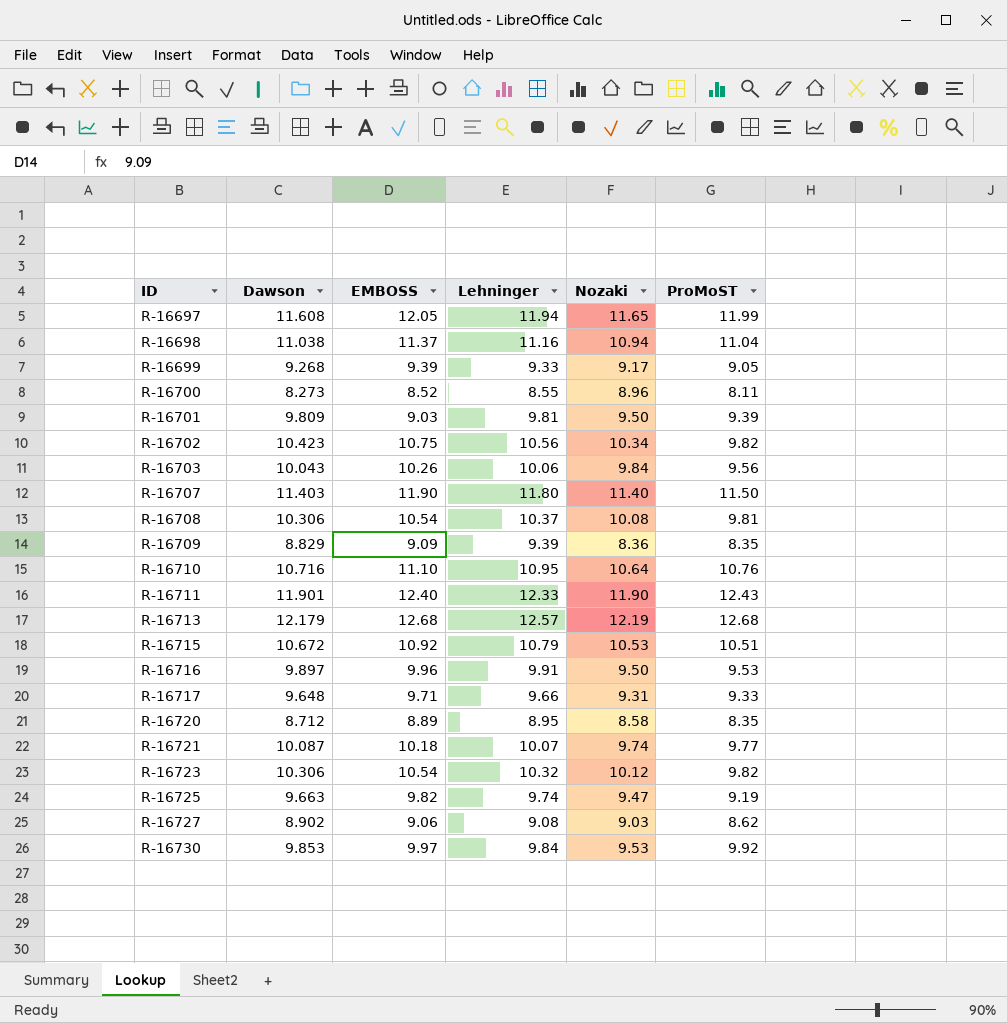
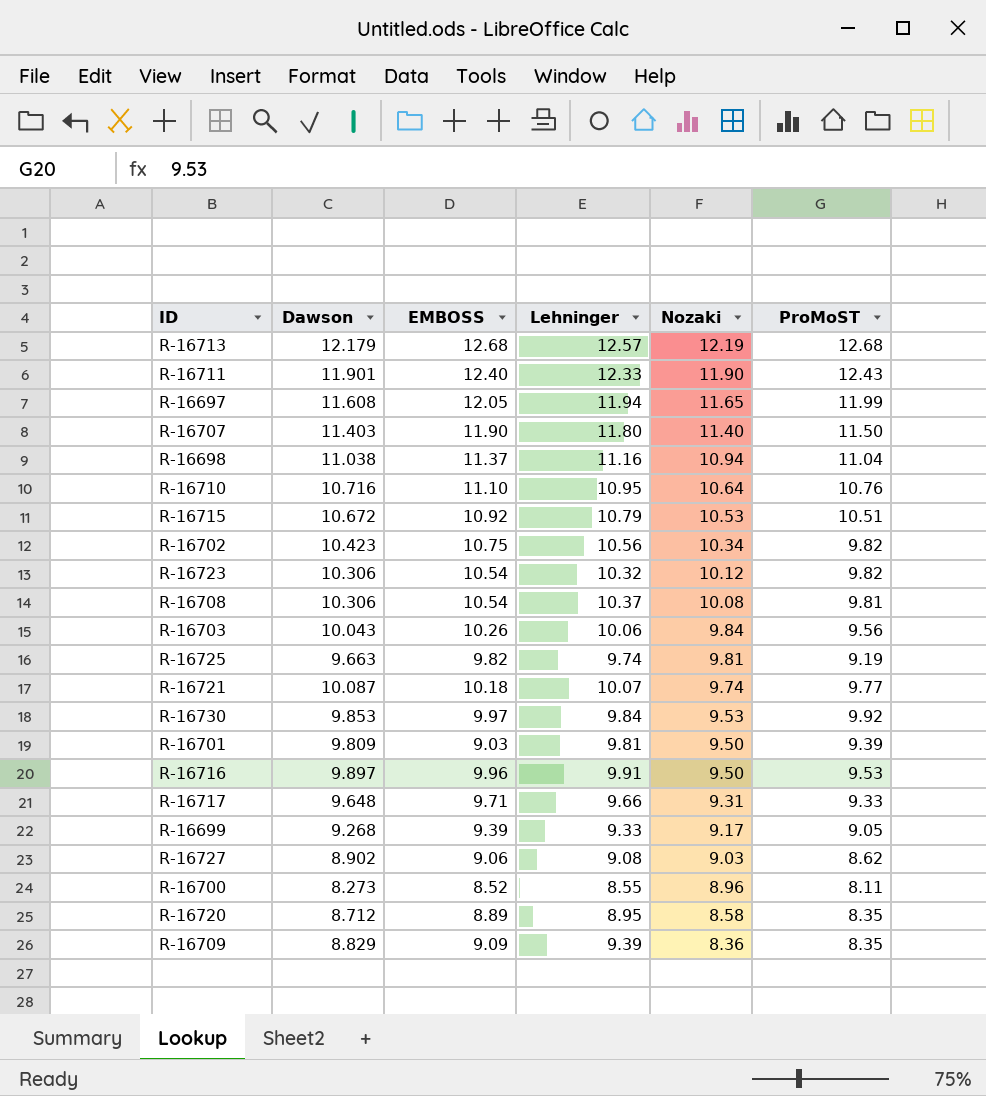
row order: ID ascending -> Nozaki descending
R-16725 | Nozaki: 9.47 -> 9.81

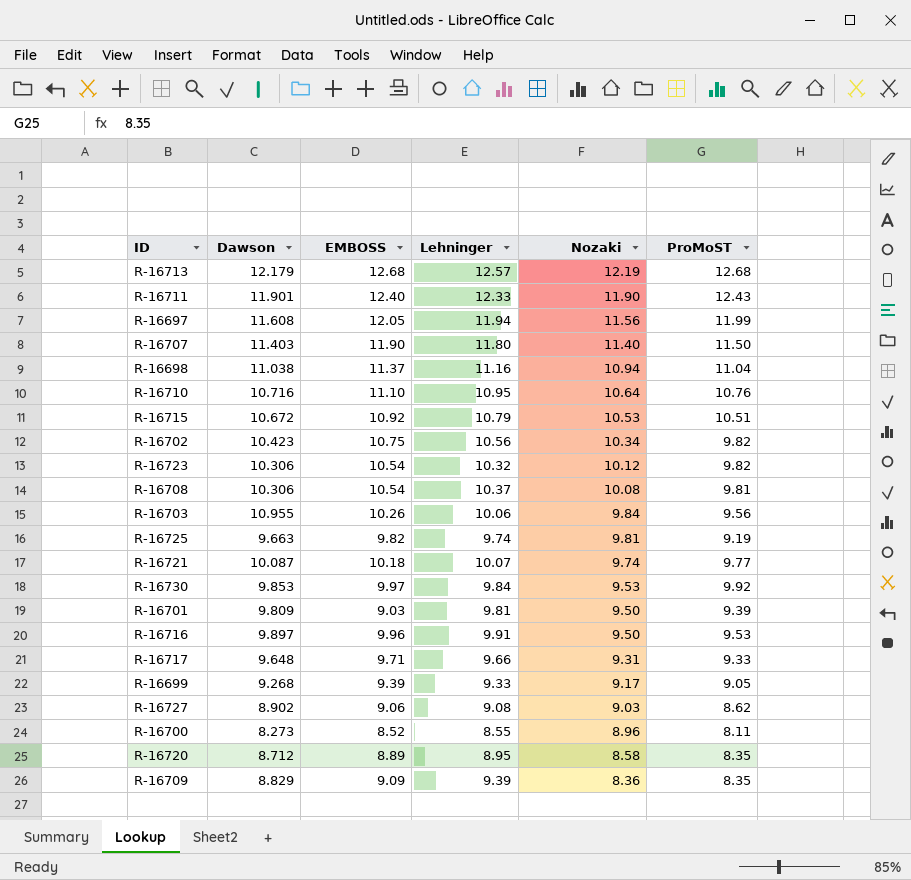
R-16697 | Nozaki: 11.65 -> 11.56
R-16703 | Dawson: 10.043 -> 10.955

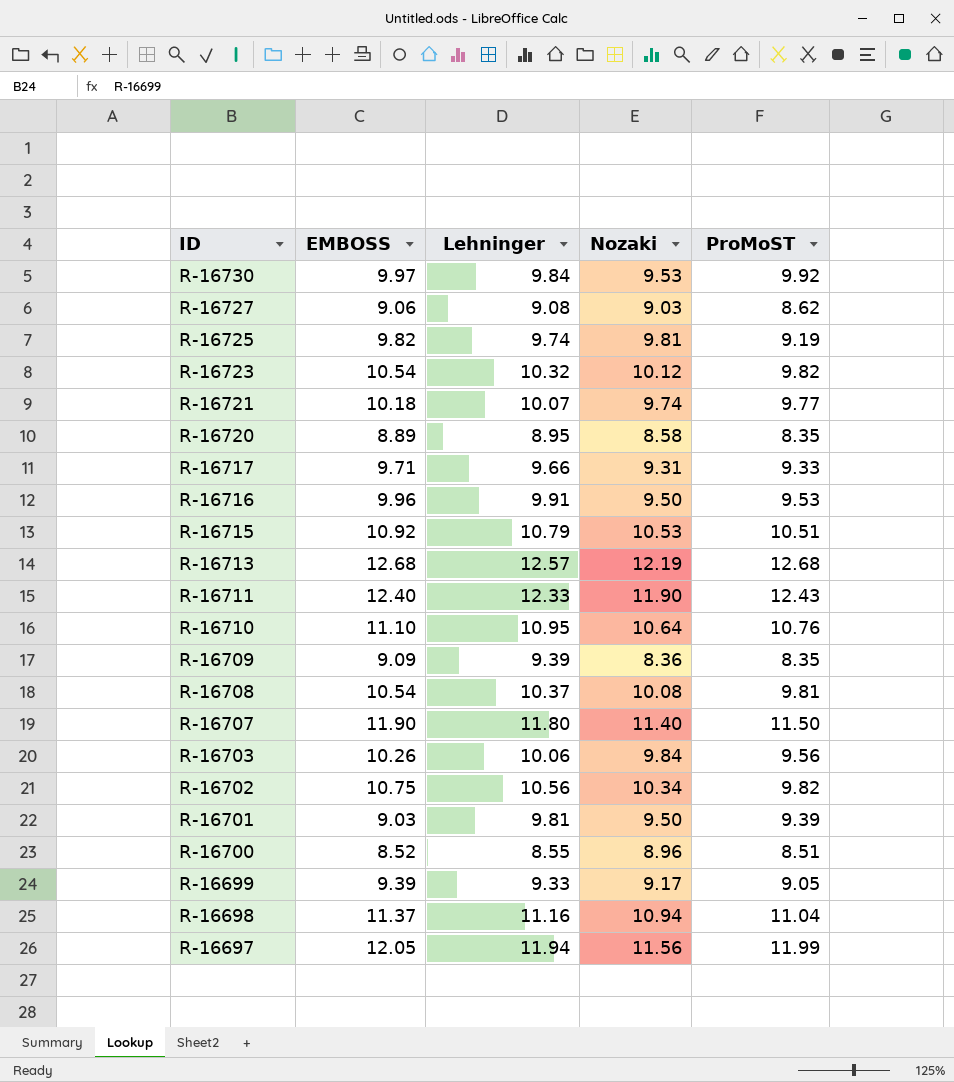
row order: Nozaki descending -> ID descending
column Dawson | position: 2 -> none
R-16700 | ProMoST: 8.11 -> 8.51

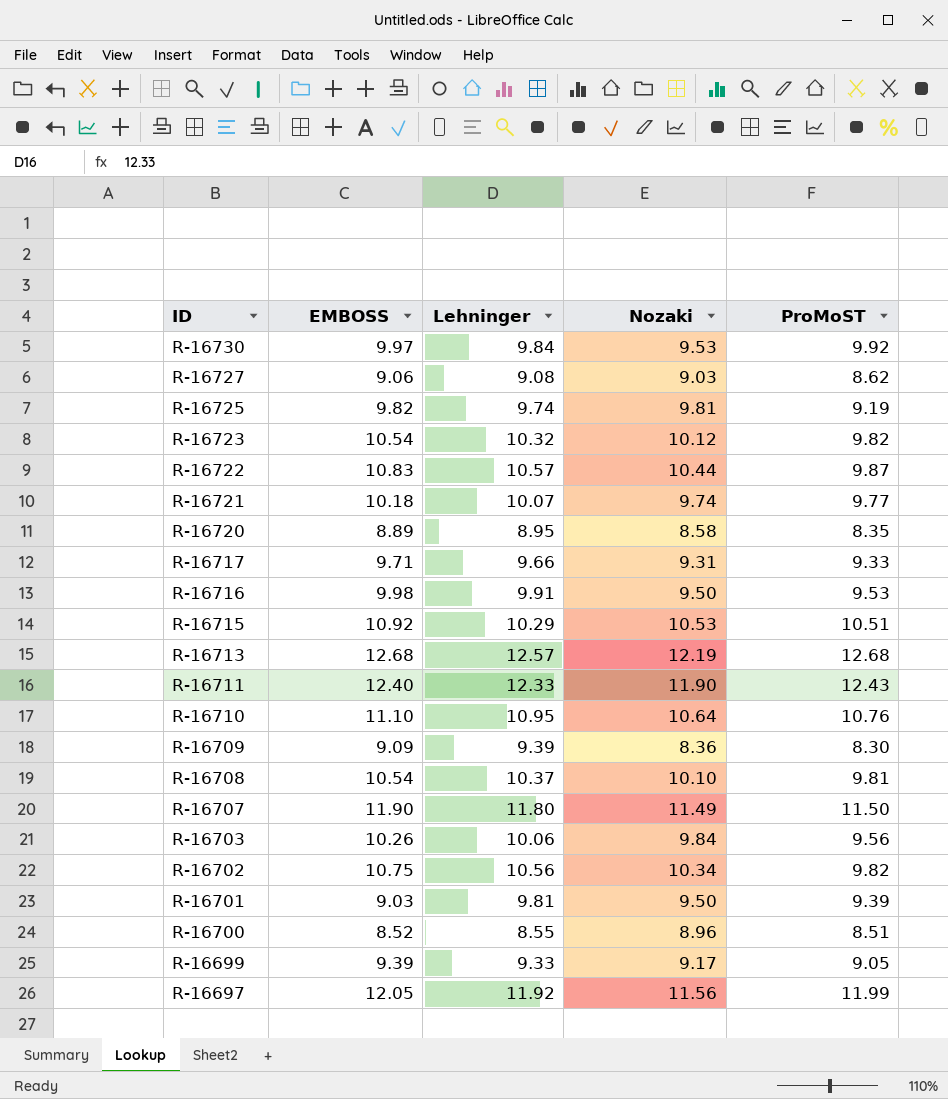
row R-16698: 11.37 | 11.16 | 10.94 | 11.04 -> none
row R-16722: none -> 10.83 | 10.57 | 10.44 | 9.87
R-16716 | EMBOSS: 9.96 -> 9.98
R-16715 | Lehninger: 10.79 -> 10.29
R-16709 | ProMoST: 8.35 -> 8.30
R-16708 | Nozaki: 10.08 -> 10.10
R-16707 | Nozaki: 11.40 -> 11.49
R-16697 | Lehninger: 11.94 -> 11.92

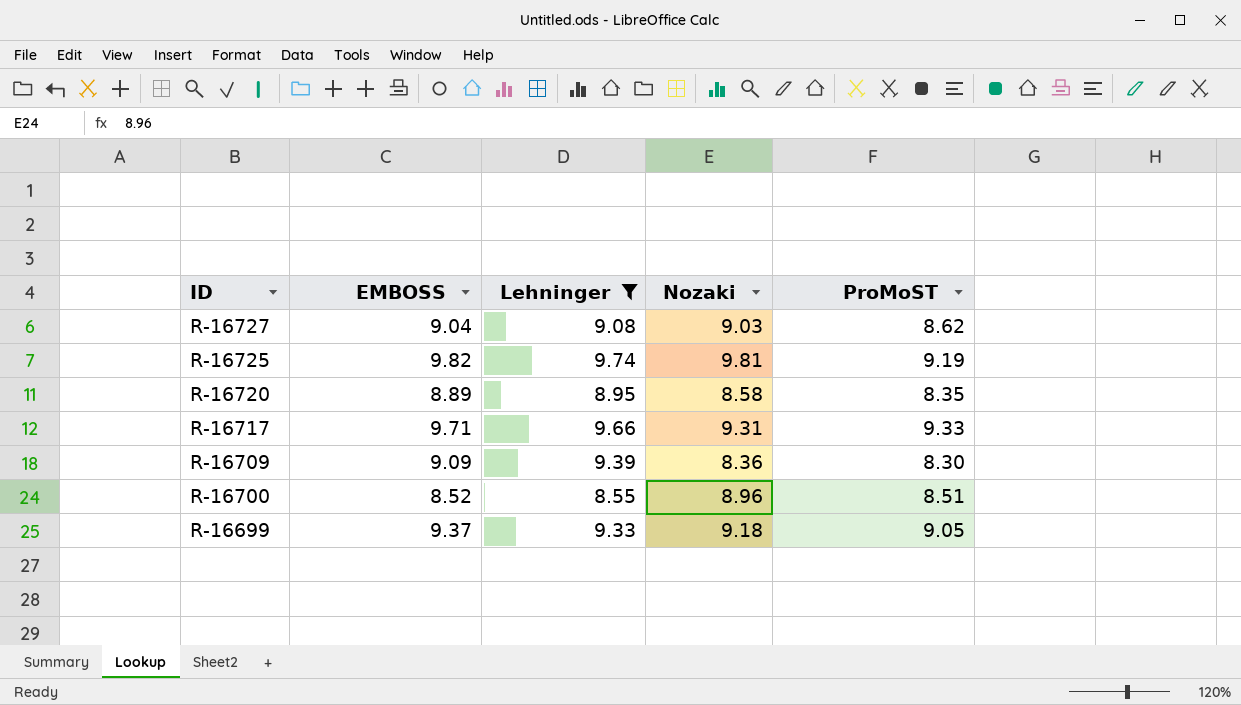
filter: none -> Lehninger <= 9.74
R-16727 | EMBOSS: 9.06 -> 9.04
R-16699 | EMBOSS: 9.39 -> 9.37
R-16699 | Nozaki: 9.17 -> 9.18

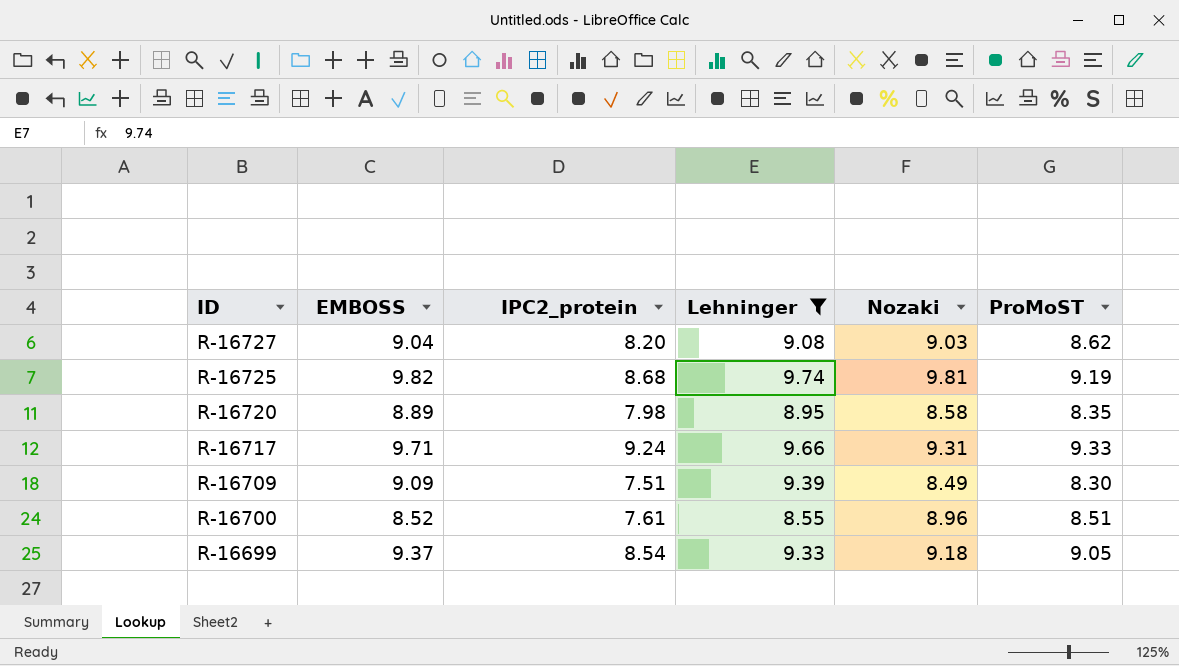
column IPC2_protein | position: none -> 3
R-16709 | Nozaki: 8.36 -> 8.49

